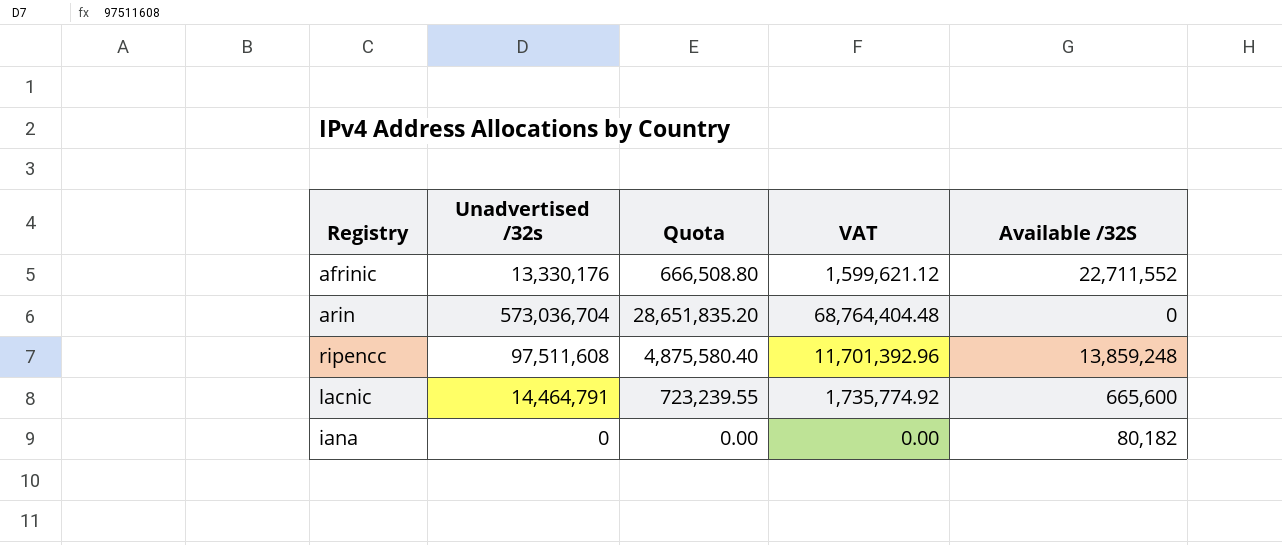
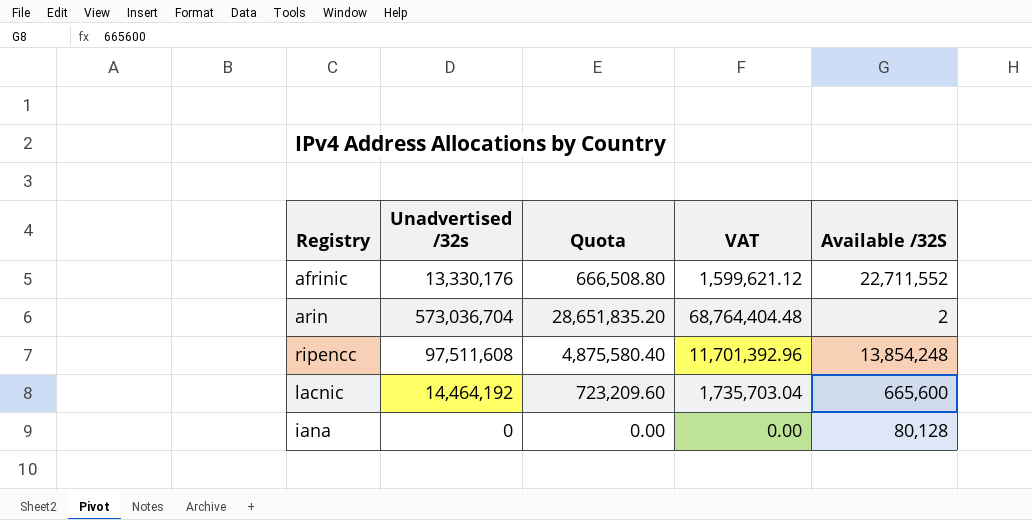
arin | Available /32S: 0 -> 2
ripencc | Available /32S: 13,859,248 -> 13,854,248
lacnic | Unadvertised /32s: 14,464,791 -> 14,464,192
lacnic | Quota: 723,239.55 -> 723,209.60
lacnic | VAT: 1,735,774.92 -> 1,735,703.04
iana | Available /32S: 80,182 -> 80,128

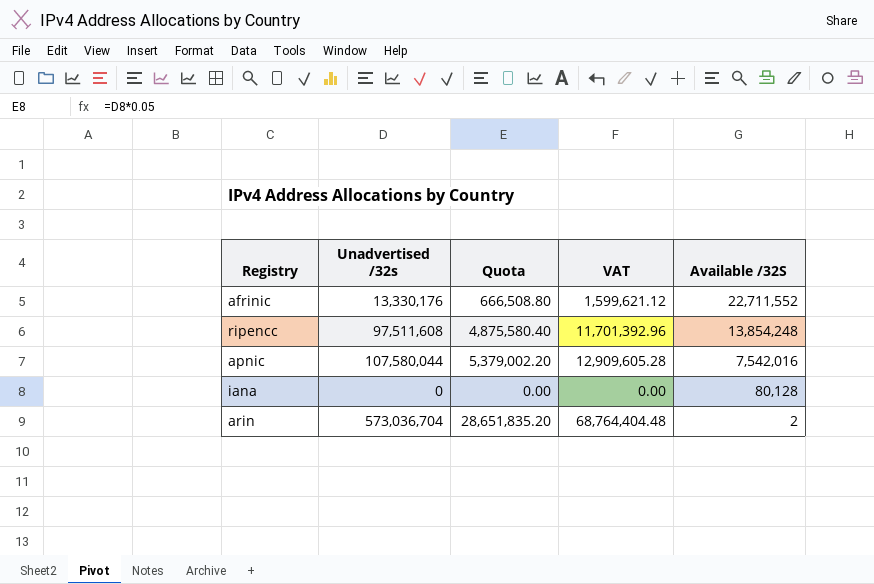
row order: none -> Available /32S descending
row lacnic: 14,464,192 | 723,209.60 | 1,735,703.04 | 665,600 -> none
row apnic: none -> 107,580,044 | 5,379,002.20 | 12,909,605.28 | 7,542,016

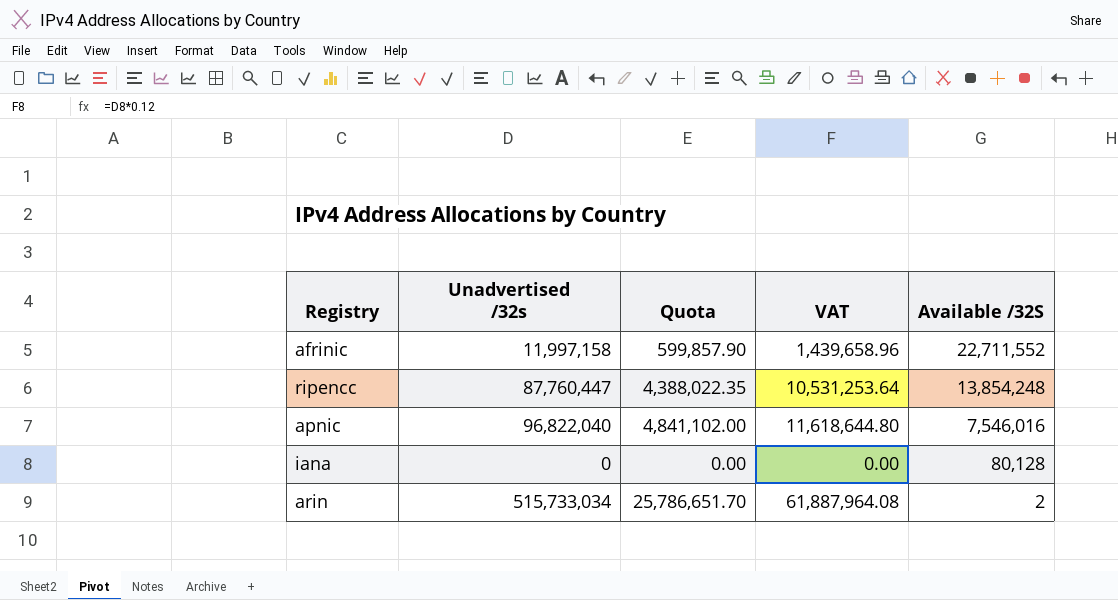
afrinic | Unadvertised /32s: 13,330,176 -> 11,997,158
afrinic | Quota: 666,508.80 -> 599,857.90
afrinic | VAT: 1,599,621.12 -> 1,439,658.96
ripencc | Unadvertised /32s: 97,511,608 -> 87,760,447
ripencc | Quota: 4,875,580.40 -> 4,388,022.35
ripencc | VAT: 11,701,392.96 -> 10,531,253.64
apnic | Unadvertised /32s: 107,580,044 -> 96,822,040
apnic | Quota: 5,379,002.20 -> 4,841,102.00
apnic | VAT: 12,909,605.28 -> 11,618,644.80
apnic | Available /32S: 7,542,016 -> 7,546,016
arin | Unadvertised /32s: 573,036,704 -> 515,733,034
arin | Quota: 28,651,835.20 -> 25,786,651.70
arin | VAT: 68,764,404.48 -> 61,887,964.08

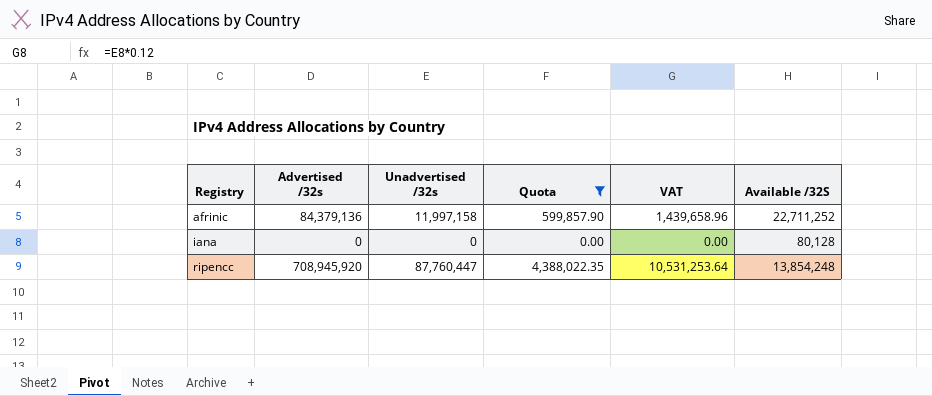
filter: none -> Quota <= 4,388,022.35
row order: Available /32S descending -> Registry ascending
column Advertised /32s | position: none -> 2
afrinic | Available /32S: 22,711,552 -> 22,711,252

